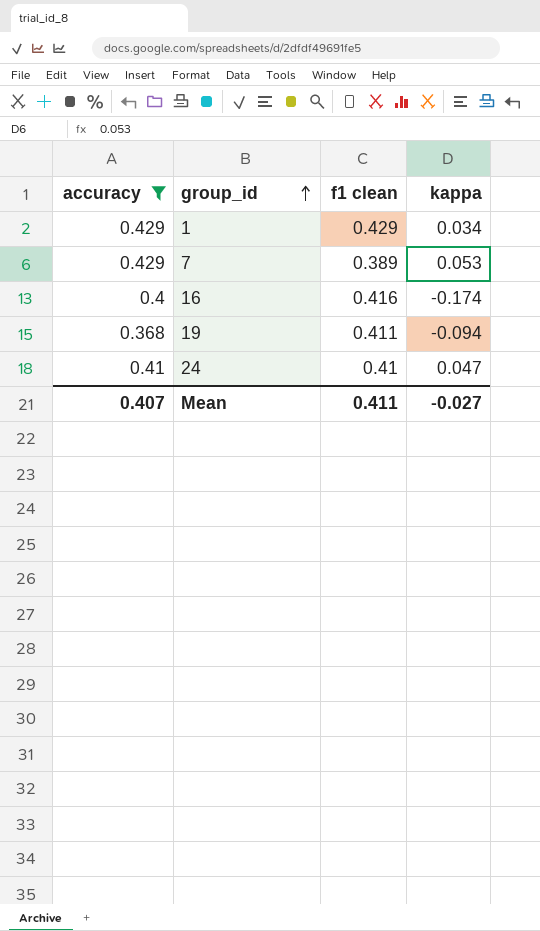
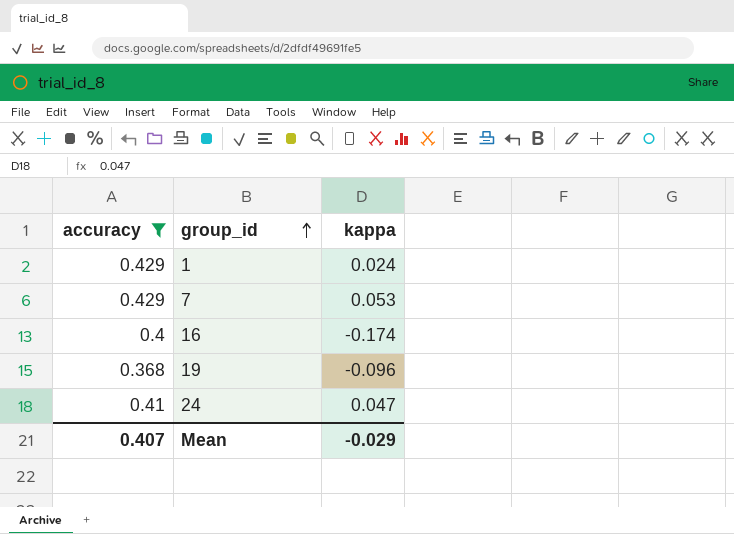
column f1 clean | position: 3 -> none
1 | kappa: 0.034 -> 0.024
19 | kappa: -0.094 -> -0.096
Mean | kappa: -0.027 -> -0.029

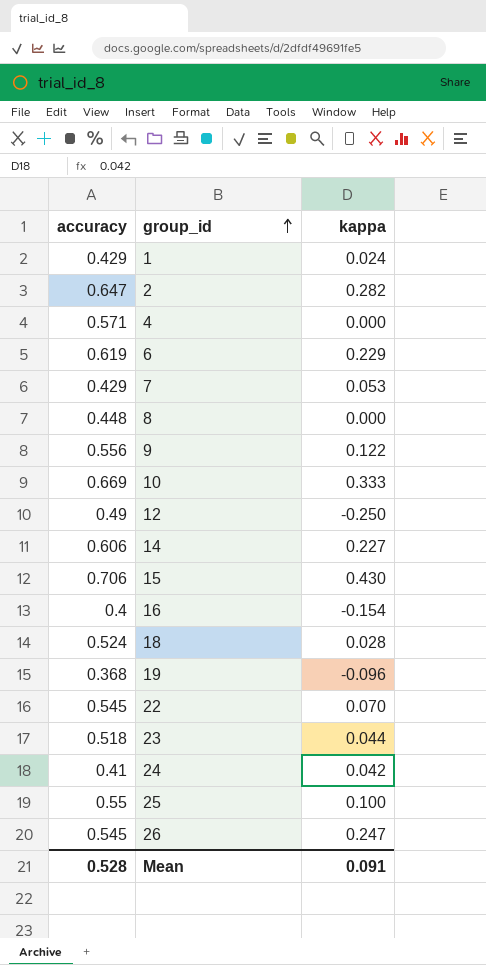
filter: accuracy <= 0.429 -> none
16 | kappa: -0.174 -> -0.154
24 | kappa: 0.047 -> 0.042
Mean | accuracy: 0.407 -> 0.528
Mean | kappa: -0.029 -> 0.091

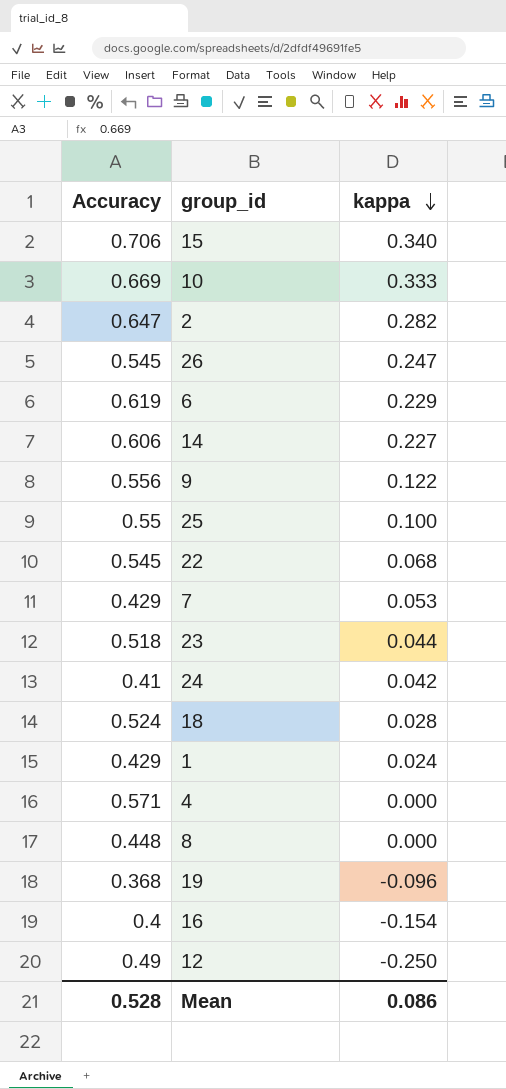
row order: group_id ascending -> kappa descending
column name: accuracy -> Accuracy
15 | kappa: 0.430 -> 0.340
22 | kappa: 0.070 -> 0.068
Mean | kappa: 0.091 -> 0.086

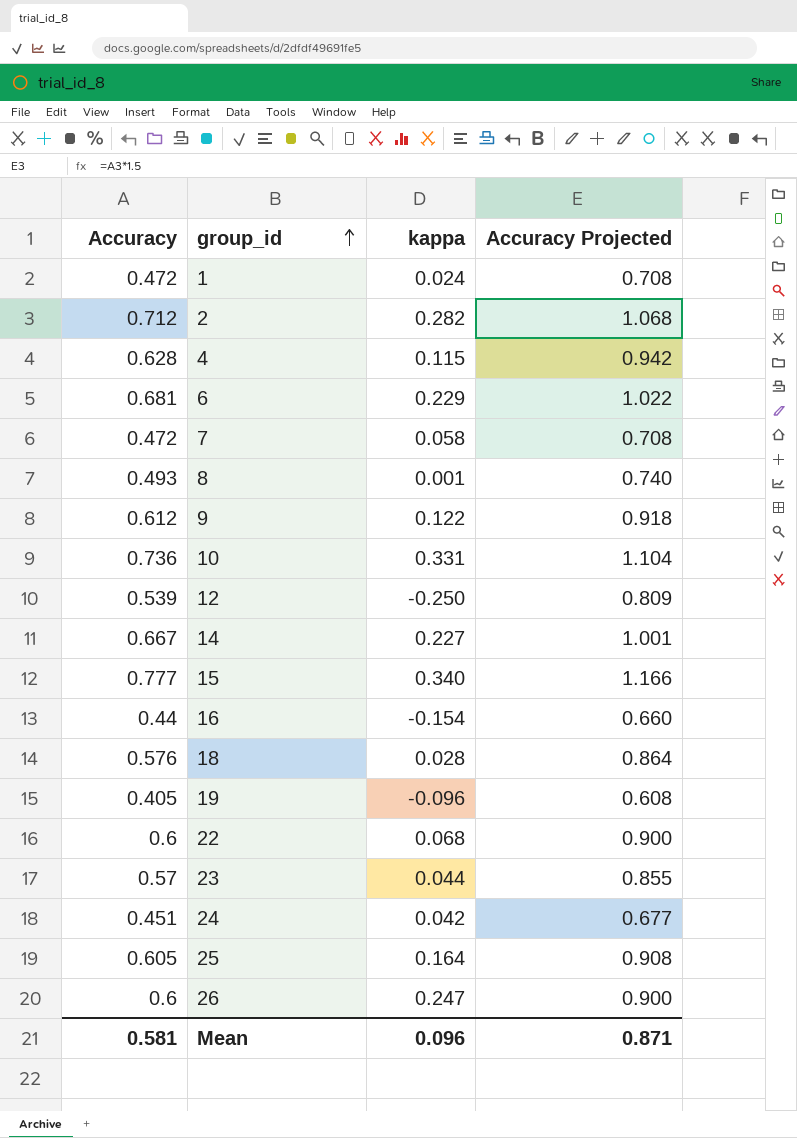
row order: kappa descending -> group_id ascending
column Accuracy Projected | formula: none -> [Accuracy] * 1.5
1 | Accuracy: 0.429 -> 0.472
2 | Accuracy: 0.647 -> 0.712
4 | Accuracy: 0.571 -> 0.628
4 | kappa: 0.000 -> 0.115
6 | Accuracy: 0.619 -> 0.681
7 | Accuracy: 0.429 -> 0.472
7 | kappa: 0.053 -> 0.058
8 | Accuracy: 0.448 -> 0.493
8 | kappa: 0.000 -> 0.001
9 | Accuracy: 0.556 -> 0.612
10 | Accuracy: 0.669 -> 0.736
10 | kappa: 0.333 -> 0.331
12 | Accuracy: 0.49 -> 0.539
14 | Accuracy: 0.606 -> 0.667
15 | Accuracy: 0.706 -> 0.777
16 | Accuracy: 0.4 -> 0.44
18 | Accuracy: 0.524 -> 0.576
19 | Accuracy: 0.368 -> 0.405
22 | Accuracy: 0.545 -> 0.6
23 | Accuracy: 0.518 -> 0.57
24 | Accuracy: 0.41 -> 0.451
25 | Accuracy: 0.55 -> 0.605
25 | kappa: 0.100 -> 0.164
26 | Accuracy: 0.545 -> 0.6
Mean | Accuracy: 0.528 -> 0.581
Mean | kappa: 0.086 -> 0.096

